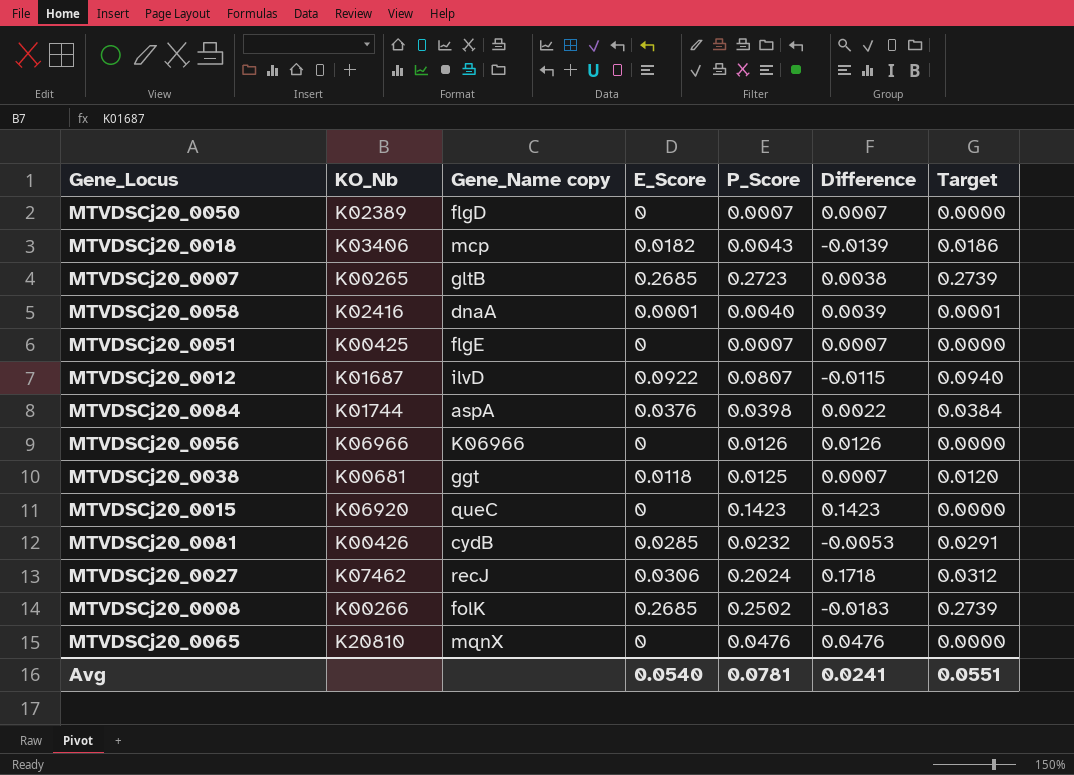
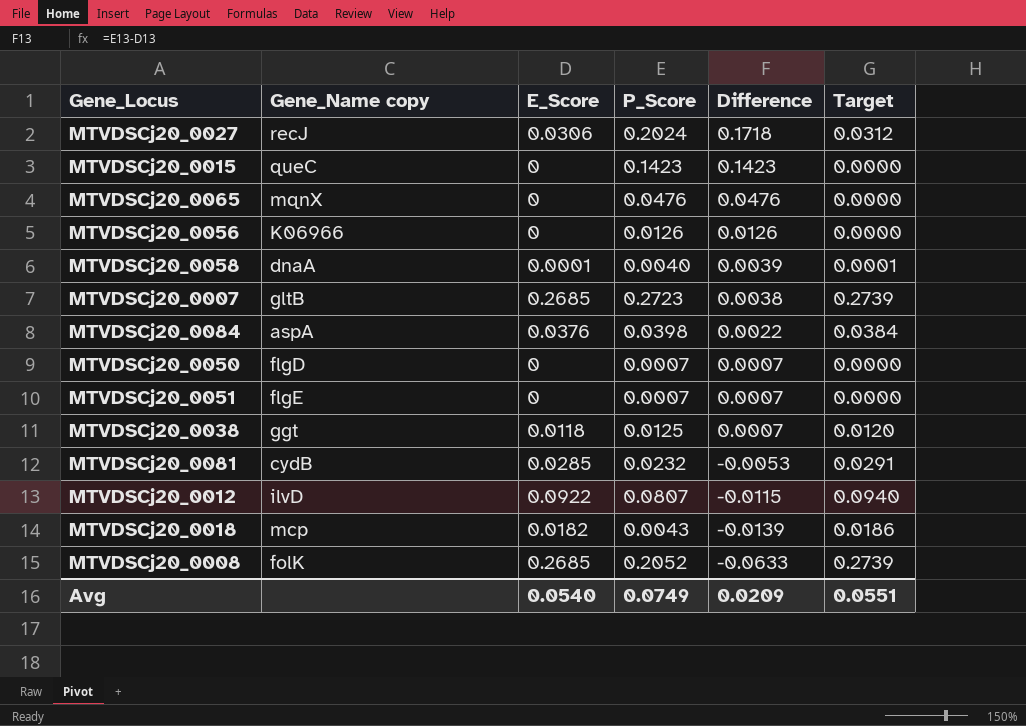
row order: none -> Difference descending
column KO_Nb | position: 2 -> none
MTVDSCj20_0008 | P_Score: 0.2502 -> 0.2052
MTVDSCj20_0008 | Difference: -0.0183 -> -0.0633
Avg | P_Score: 0.0781 -> 0.0749
Avg | Difference: 0.0241 -> 0.0209

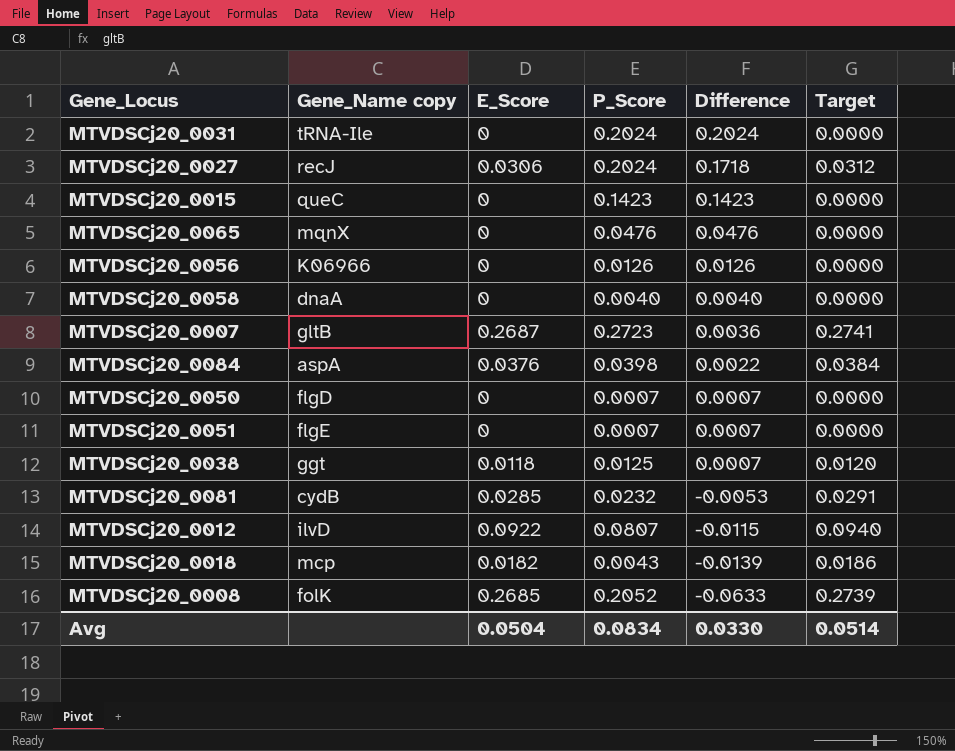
row MTVDSCj20_0031: none -> tRNA-Ile | 0 | 0.2024 | 0.2024 | 0.0000
MTVDSCj20_0058 | E_Score: 0.0001 -> 0
MTVDSCj20_0058 | Difference: 0.0039 -> 0.0040
MTVDSCj20_0058 | Target: 0.0001 -> 0.0000
MTVDSCj20_0007 | E_Score: 0.2685 -> 0.2687
MTVDSCj20_0007 | Difference: 0.0038 -> 0.0036
MTVDSCj20_0007 | Target: 0.2739 -> 0.2741
Avg | E_Score: 0.0540 -> 0.0504
Avg | P_Score: 0.0749 -> 0.0834
Avg | Difference: 0.0209 -> 0.0330
Avg | Target: 0.0551 -> 0.0514

